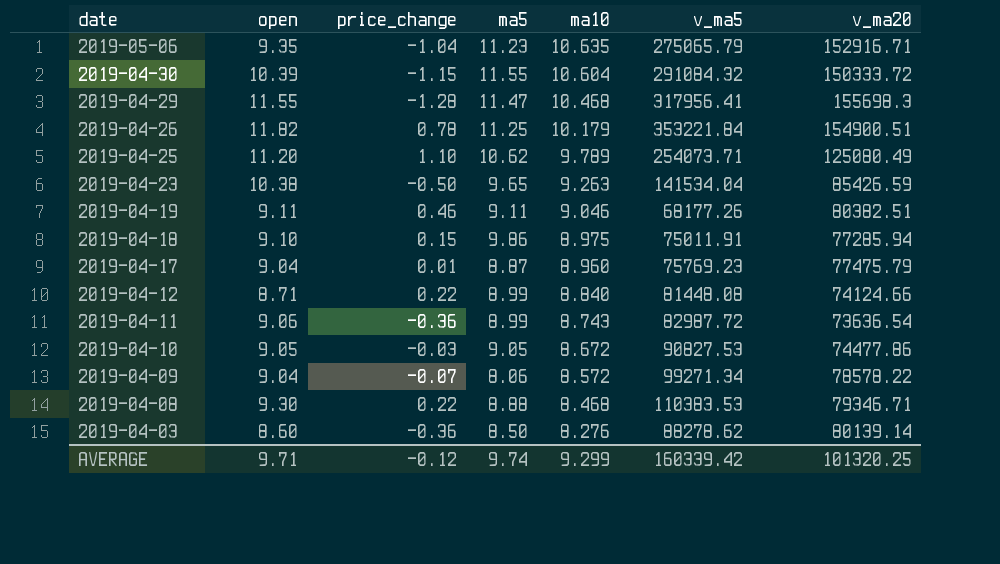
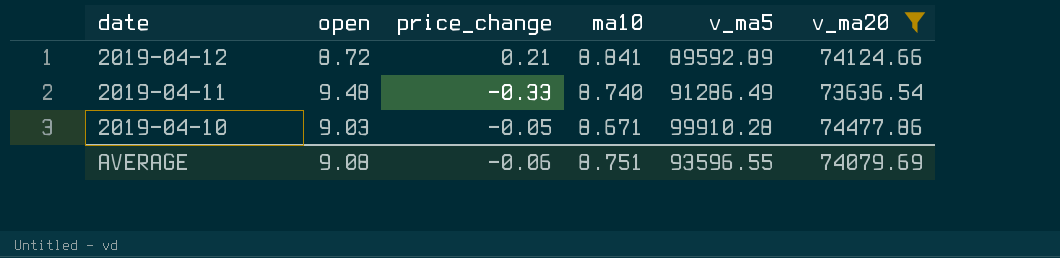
filter: none -> v_ma20 <= 74477.86
column ma5 | position: 4 -> none
2019-04-12 | open: 8.71 -> 8.72
2019-04-12 | price_change: 0.22 -> 0.21
2019-04-12 | ma10: 8.840 -> 8.841
2019-04-12 | v_ma5: 81448.08 -> 89592.89
2019-04-11 | open: 9.06 -> 9.48
2019-04-11 | price_change: -0.36 -> -0.33
2019-04-11 | ma10: 8.743 -> 8.740
2019-04-11 | v_ma5: 82987.72 -> 91286.49
2019-04-10 | open: 9.05 -> 9.03
2019-04-10 | price_change: -0.03 -> -0.05
2019-04-10 | ma10: 8.672 -> 8.671
2019-04-10 | v_ma5: 90827.53 -> 99910.28
AVERAGE | open: 9.71 -> 9.08
AVERAGE | price_change: -0.12 -> -0.06
AVERAGE | ma10: 9.299 -> 8.751
AVERAGE | v_ma5: 160339.42 -> 93596.55
AVERAGE | v_ma20: 101320.25 -> 74079.69

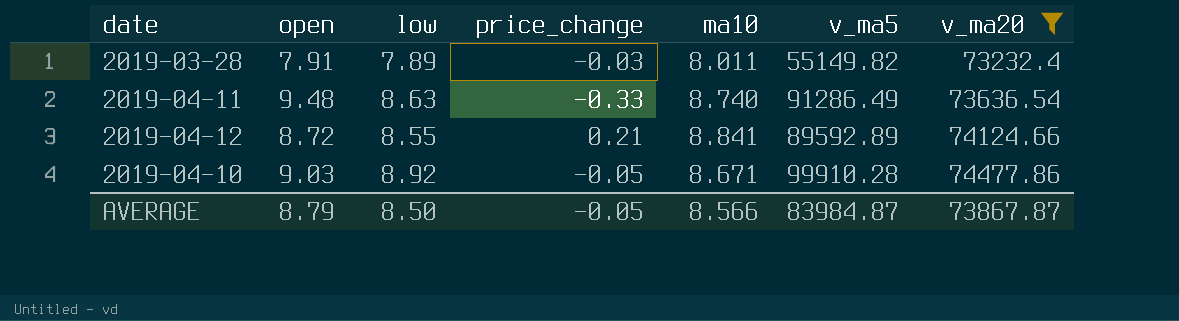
row order: date descending -> v_ma20 ascending
column low | position: none -> 3
row 2019-03-28: none -> 7.91 | 7.89 | -0.03 | 8.011 | 55149.82 | 73232.4
AVERAGE | open: 9.08 -> 8.79
AVERAGE | price_change: -0.06 -> -0.05
AVERAGE | ma10: 8.751 -> 8.566
AVERAGE | v_ma5: 93596.55 -> 83984.87
AVERAGE | v_ma20: 74079.69 -> 73867.87

